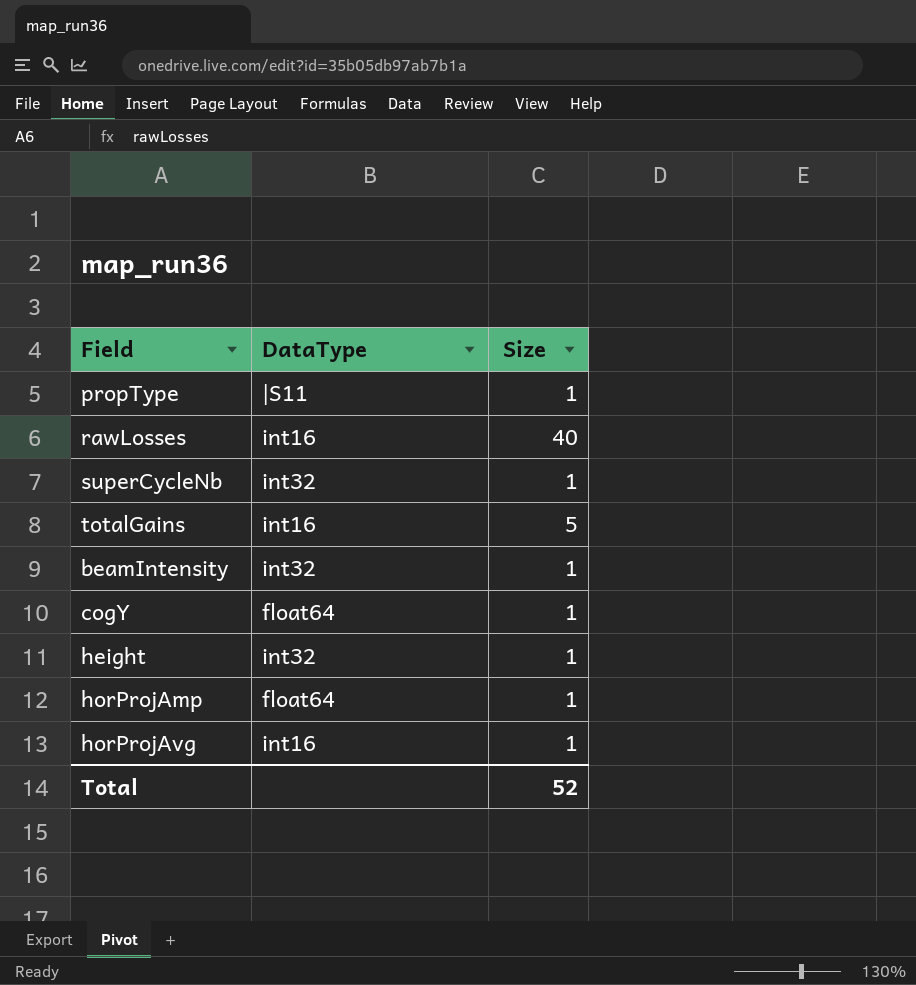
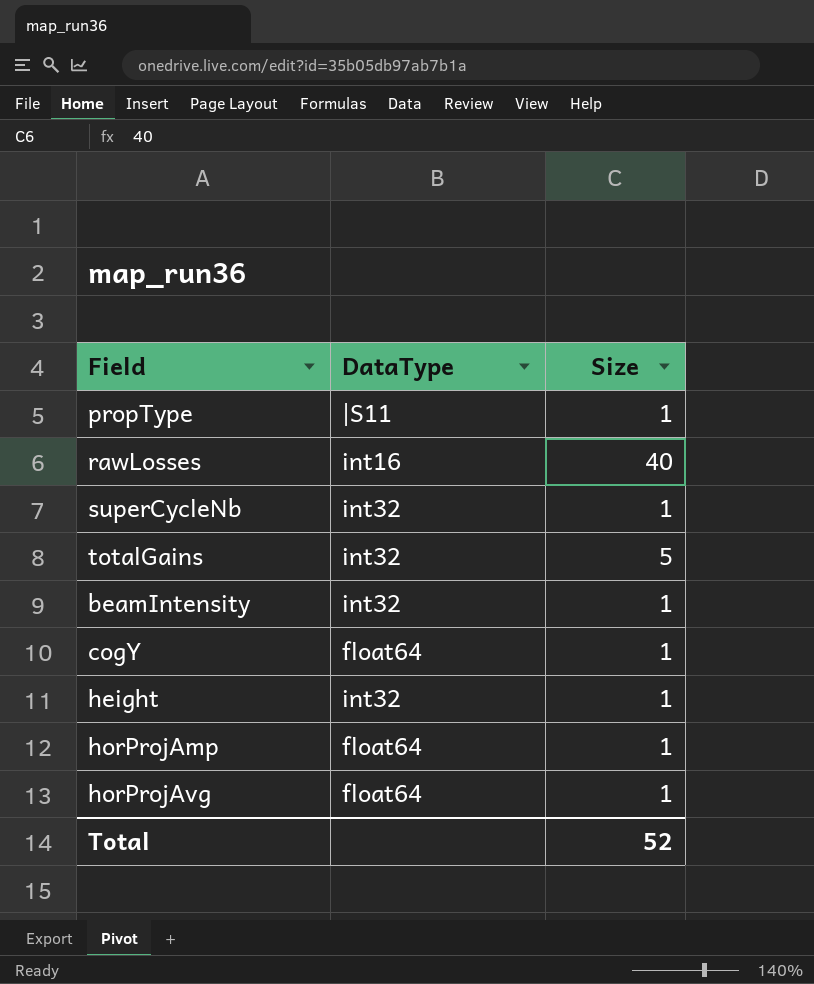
totalGains | DataType: int16 -> int32
horProjAvg | DataType: int16 -> float64

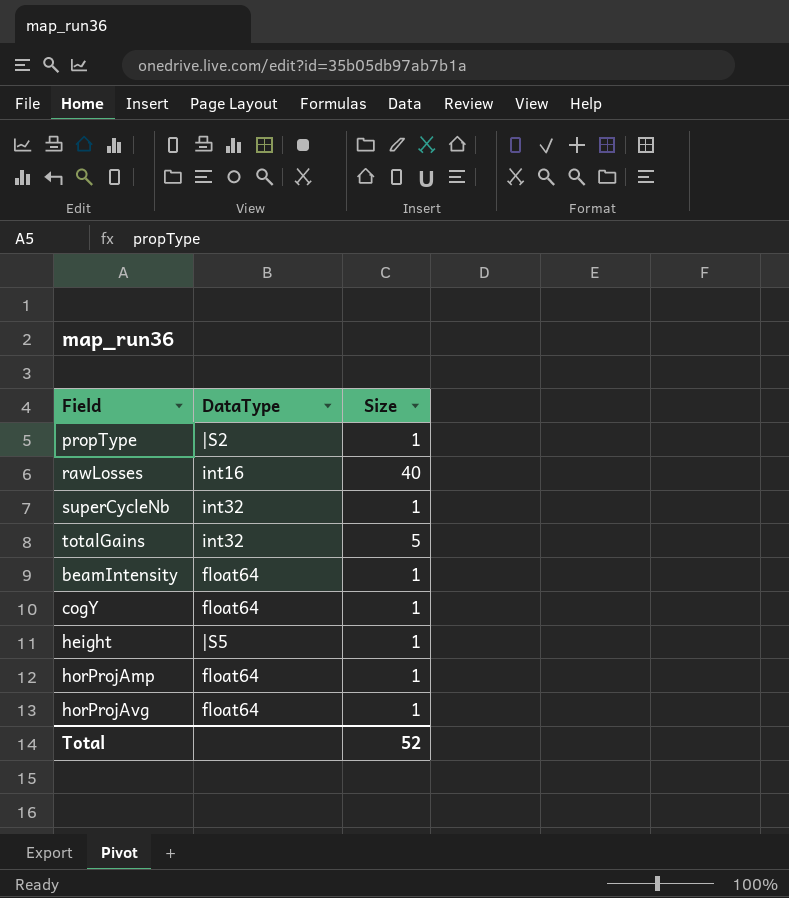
propType | DataType: |S11 -> |S2
beamIntensity | DataType: int32 -> float64
height | DataType: int32 -> |S5

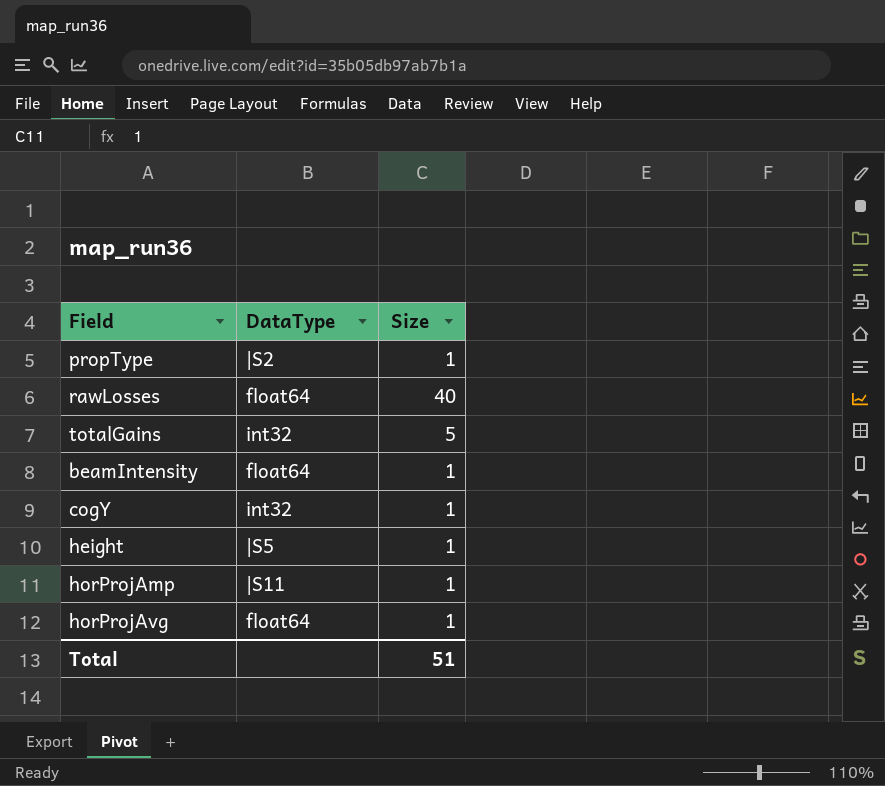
row superCycleNb: int32 | 1 -> none
rawLosses | DataType: int16 -> float64
cogY | DataType: float64 -> int32
horProjAmp | DataType: float64 -> |S11
Total | Size: 52 -> 51

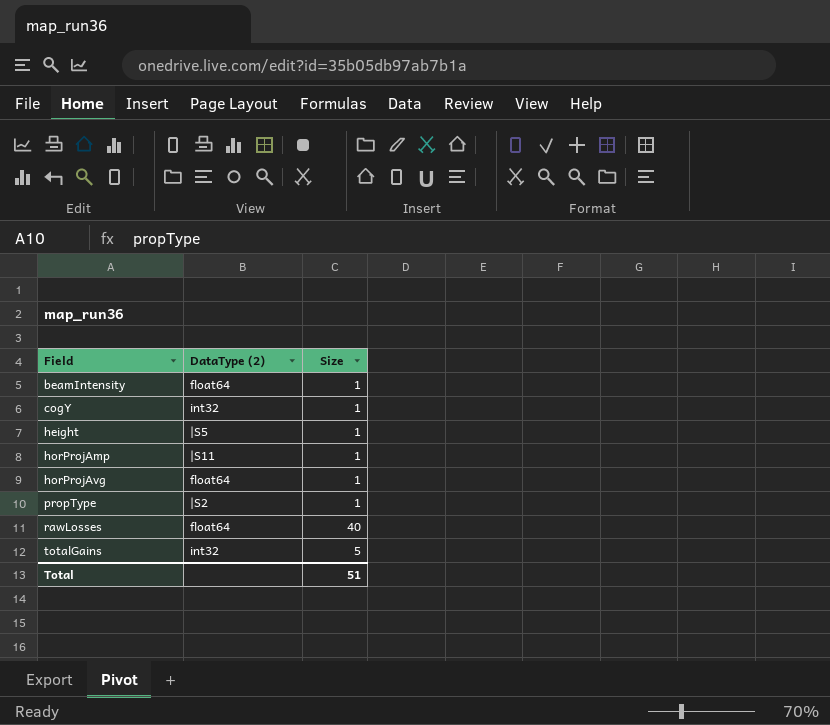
row order: none -> Field ascending
column name: DataType -> DataType (2)

